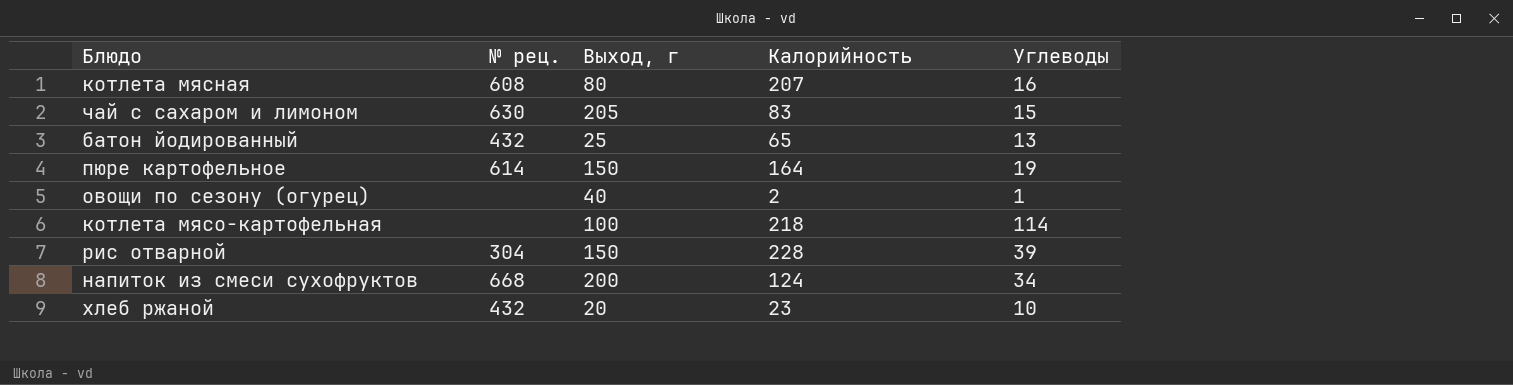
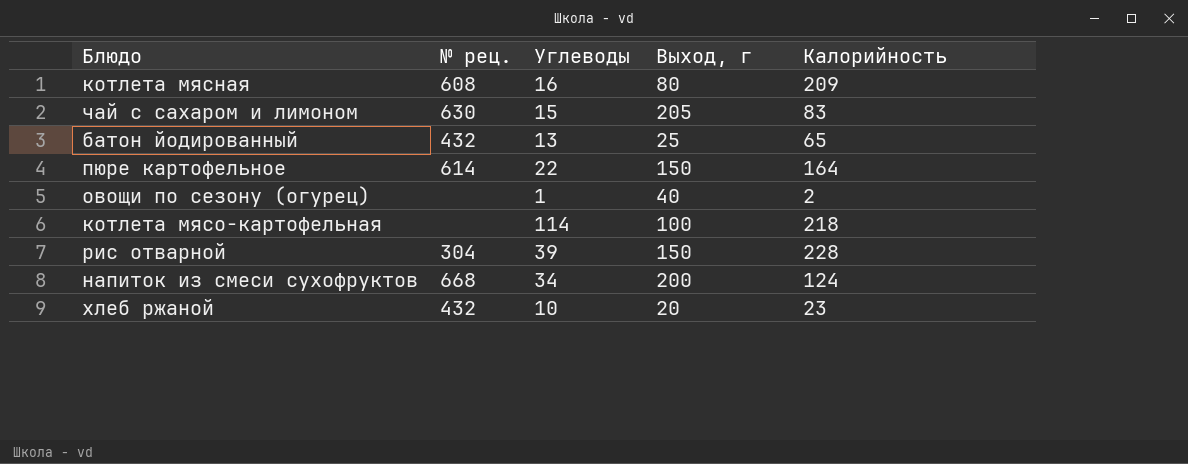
column Углеводы | position: 5 -> 3
котлета мясная | Калорийность: 207 -> 209
пюре картофельное | Углеводы: 19 -> 22

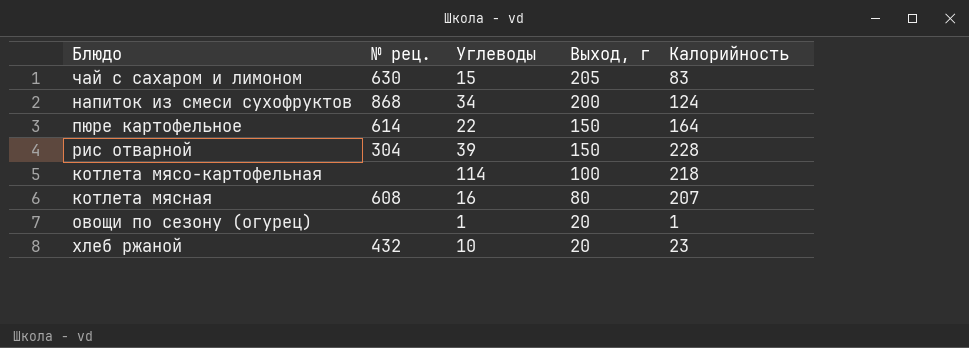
row order: none -> Выход, г descending
row батон йодированный: 432 | 13 | 25 | 65 -> none
напиток из смеси сухофруктов | № рец.: 668 -> 868
котлета мясная | Калорийность: 209 -> 207
овощи по сезону (огурец) | Выход, г: 40 -> 20
овощи по сезону (огурец) | Калорийность: 2 -> 1

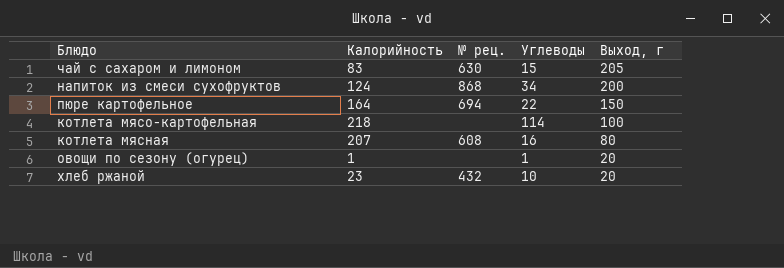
column Калорийность | position: 5 -> 2
row рис отварной: 304 | 39 | 150 | 228 -> none
пюре картофельное | № рец.: 614 -> 694

